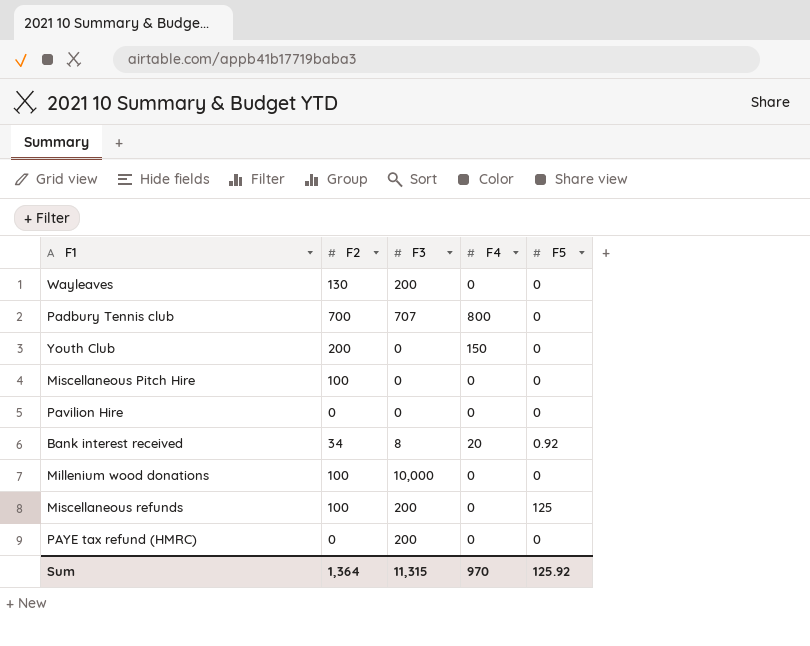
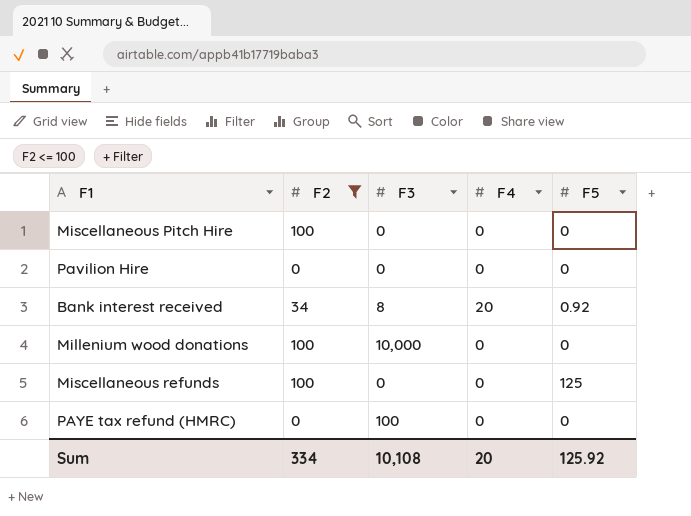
filter: none -> F2 <= 100
Miscellaneous refunds | F3: 200 -> 0
PAYE tax refund (HMRC) | F3: 200 -> 100
Sum | F2: 1,364 -> 334
Sum | F3: 11,315 -> 10,108
Sum | F4: 970 -> 20

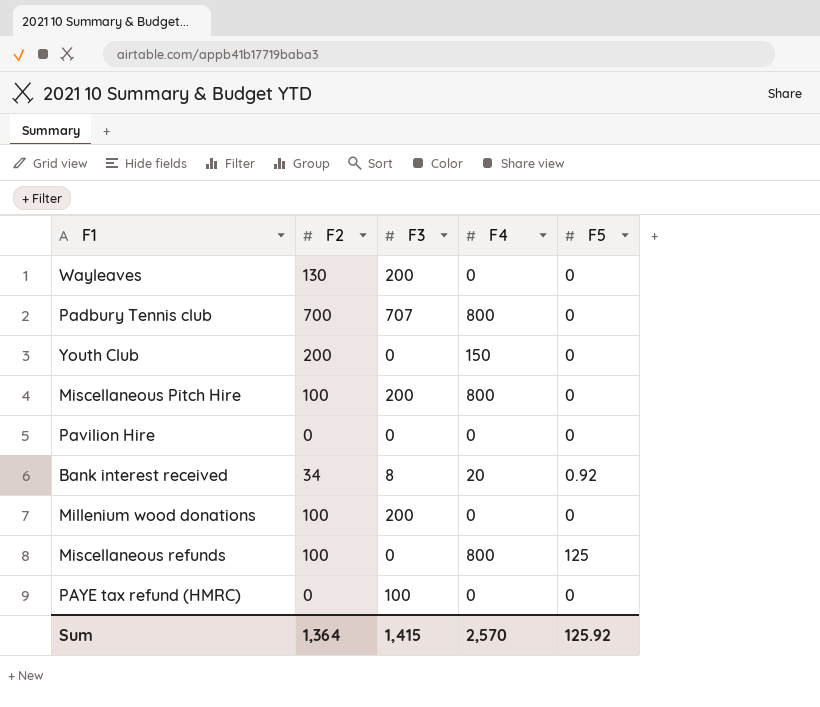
filter: F2 <= 100 -> none
Miscellaneous Pitch Hire | F3: 0 -> 200
Miscellaneous Pitch Hire | F4: 0 -> 800
Millenium wood donations | F3: 10,000 -> 200
Miscellaneous refunds | F4: 0 -> 800
Sum | F2: 334 -> 1,364
Sum | F3: 10,108 -> 1,415
Sum | F4: 20 -> 2,570

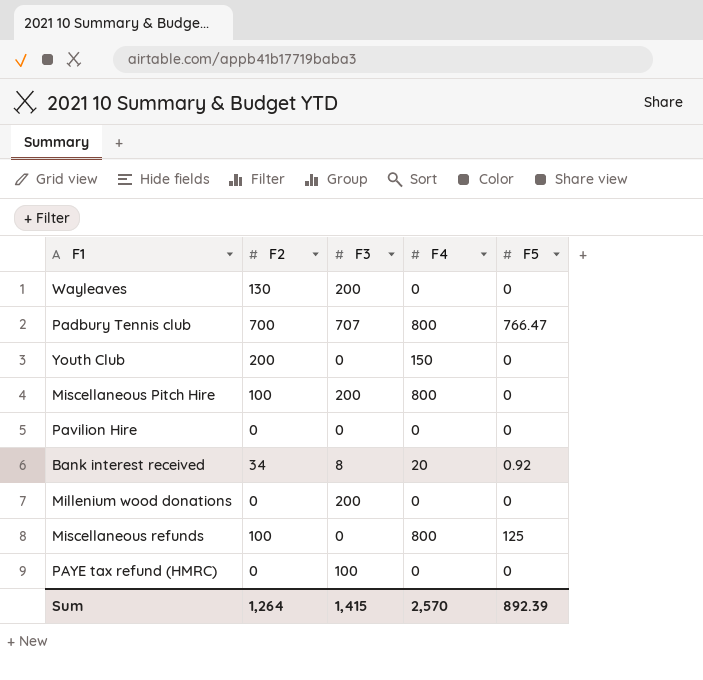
Padbury Tennis club | F5: 0 -> 766.47
Millenium wood donations | F2: 100 -> 0
Sum | F2: 1,364 -> 1,264
Sum | F5: 125.92 -> 892.39

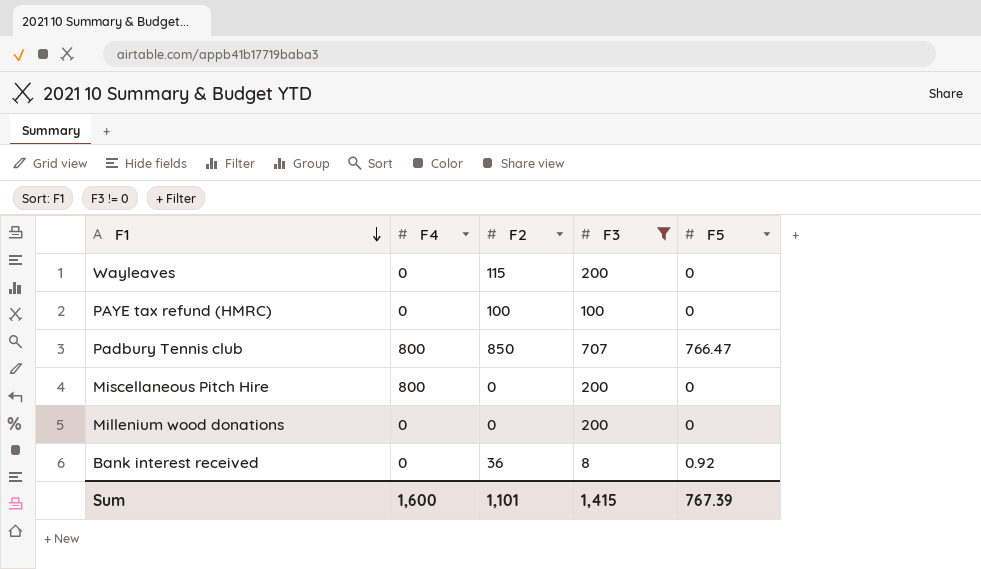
filter: none -> F3 != 0
row order: none -> F1 descending
column F4 | position: 4 -> 2
Wayleaves | F2: 130 -> 115
PAYE tax refund (HMRC) | F2: 0 -> 100
Padbury Tennis club | F2: 700 -> 850
Miscellaneous Pitch Hire | F2: 100 -> 0
Bank interest received | F4: 20 -> 0
Bank interest received | F2: 34 -> 36
Sum | F4: 2,570 -> 1,600
Sum | F2: 1,264 -> 1,101
Sum | F5: 892.39 -> 767.39

